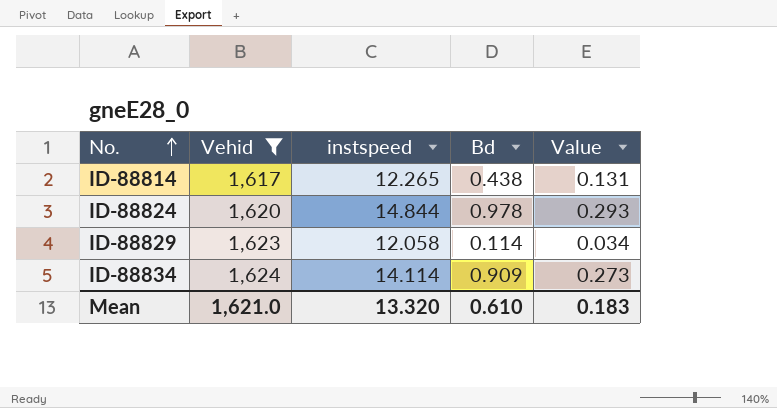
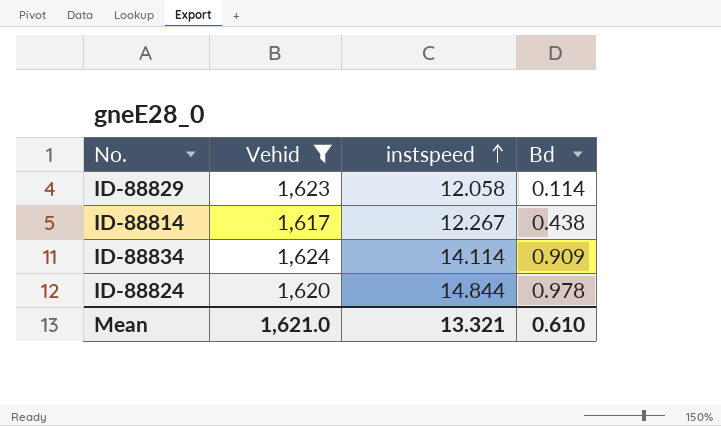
row order: No. ascending -> instspeed ascending
column Value | formula: [Bd] * 0.3 -> none
ID-88814 | instspeed: 12.265 -> 12.267
Mean | instspeed: 13.320 -> 13.321

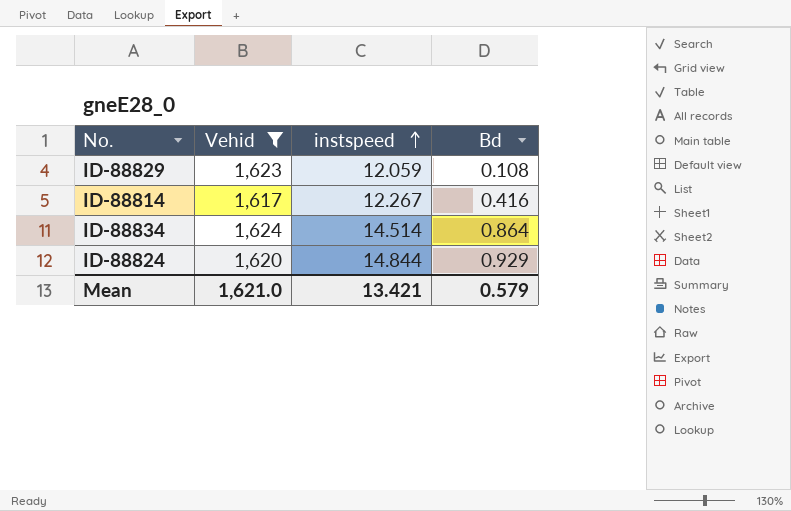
ID-88829 | instspeed: 12.058 -> 12.059
ID-88829 | Bd: 0.114 -> 0.108
ID-88814 | Bd: 0.438 -> 0.416
ID-88834 | instspeed: 14.114 -> 14.514
ID-88834 | Bd: 0.909 -> 0.864
ID-88824 | Bd: 0.978 -> 0.929
Mean | instspeed: 13.321 -> 13.421
Mean | Bd: 0.610 -> 0.579

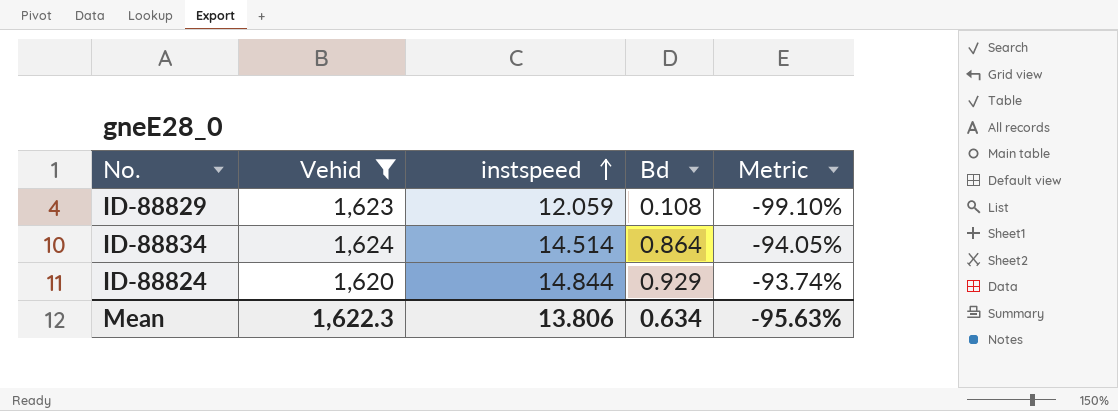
column Metric | formula: none -> ([Bd] - [instspeed]) / [instspeed]
row ID-88814: 1,617 | 12.267 | 0.416 -> none
Mean | Vehid: 1,621.0 -> 1,622.3
Mean | instspeed: 13.421 -> 13.806
Mean | Bd: 0.579 -> 0.634

